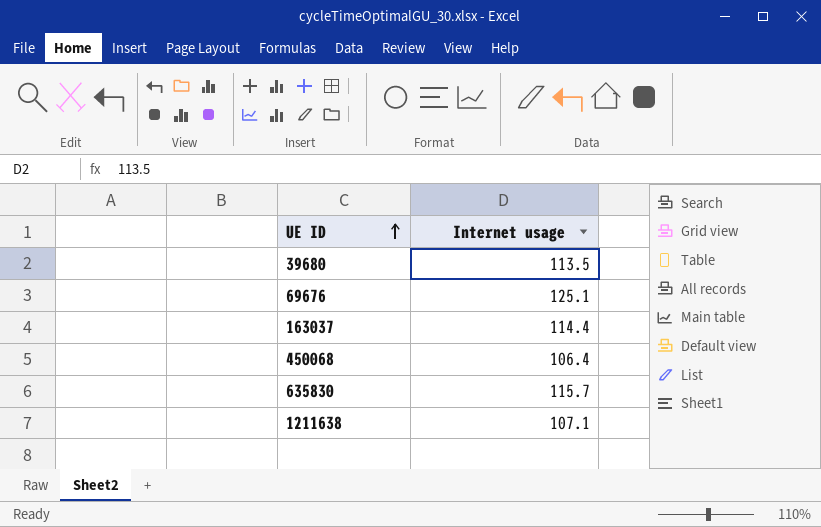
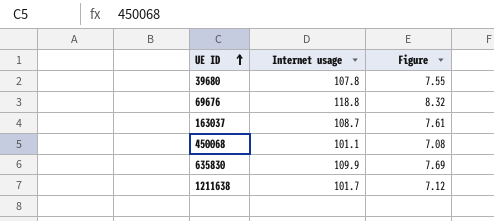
column Figure | formula: none -> [Internet usage] * 0.07
39680 | Internet usage: 113.5 -> 107.8
69676 | Internet usage: 125.1 -> 118.8
163037 | Internet usage: 114.4 -> 108.7
450068 | Internet usage: 106.4 -> 101.1
635830 | Internet usage: 115.7 -> 109.9
1211638 | Internet usage: 107.1 -> 101.7

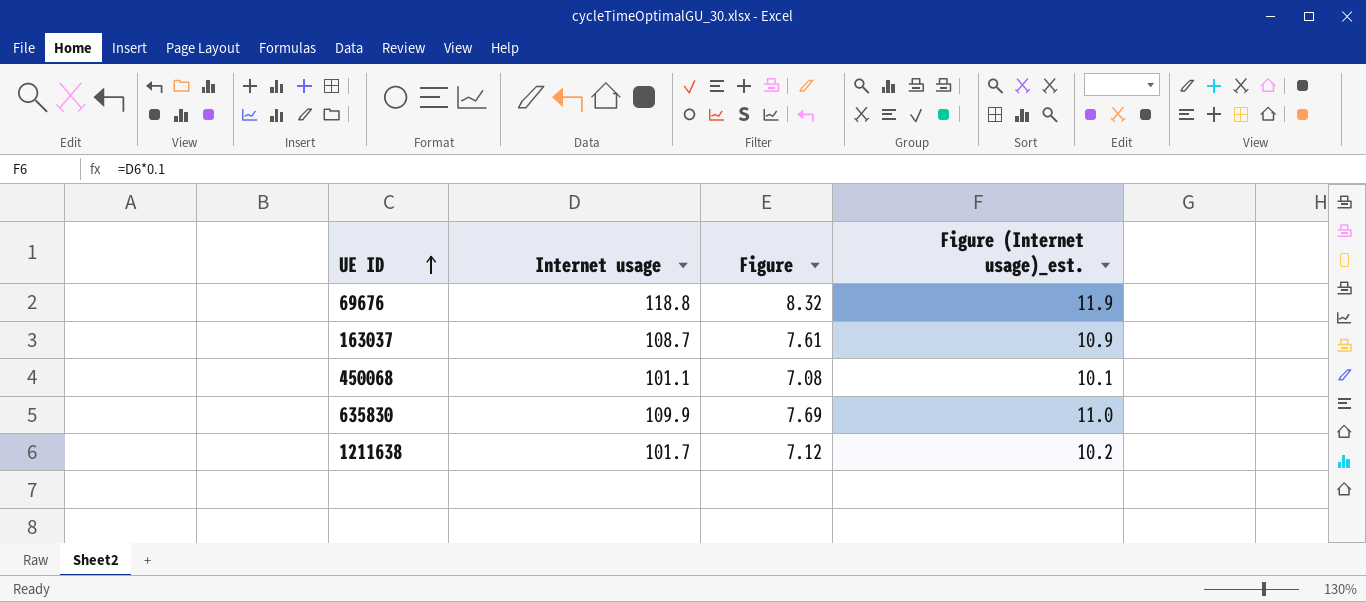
column Figure (Internet usage)_est. | formula: none -> [Internet usage] * 0.1
row 39680: 107.8 | 7.55 -> none

